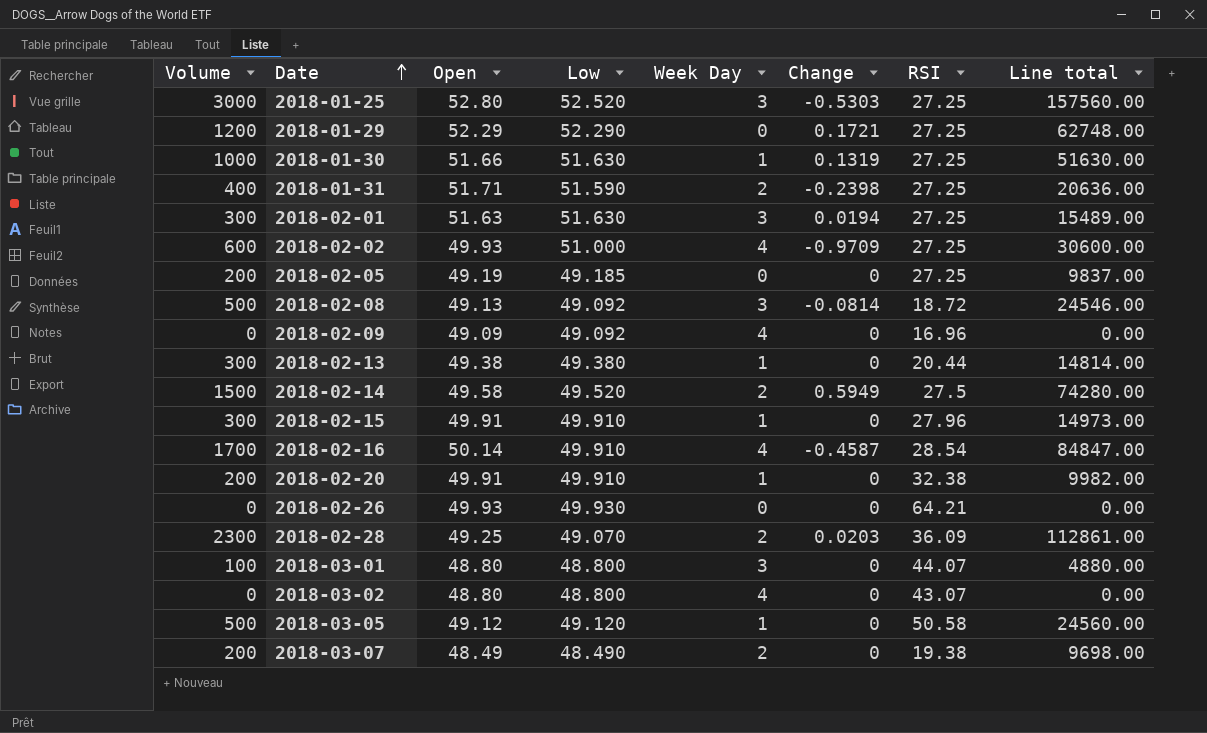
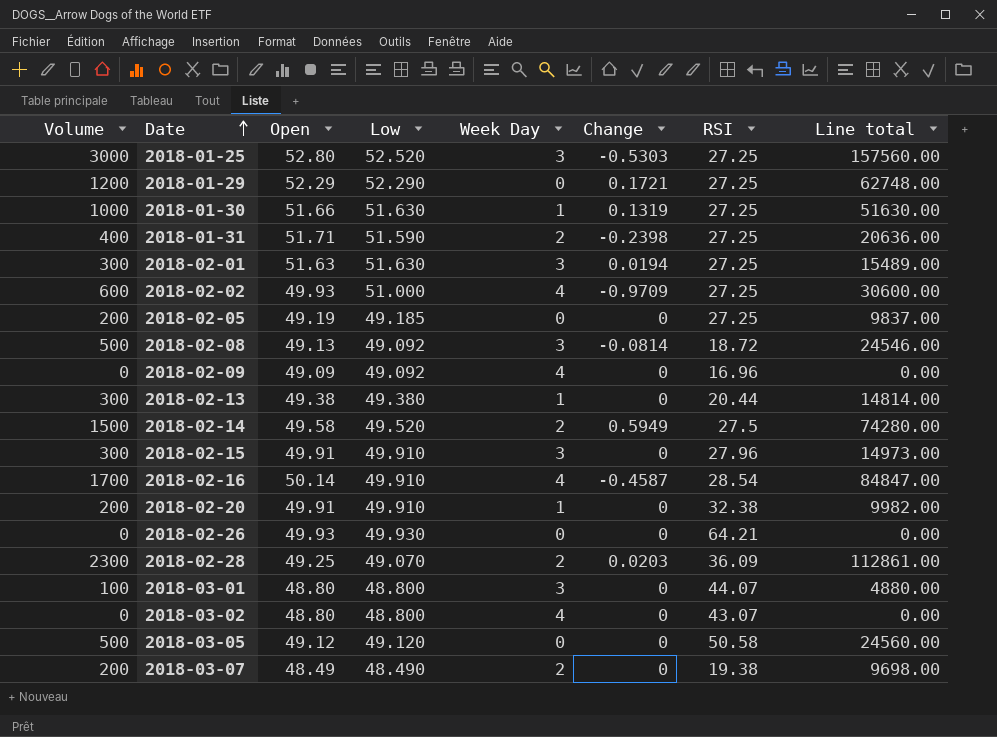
2018-02-15 | Week Day: 1 -> 3
2018-03-05 | Week Day: 1 -> 0

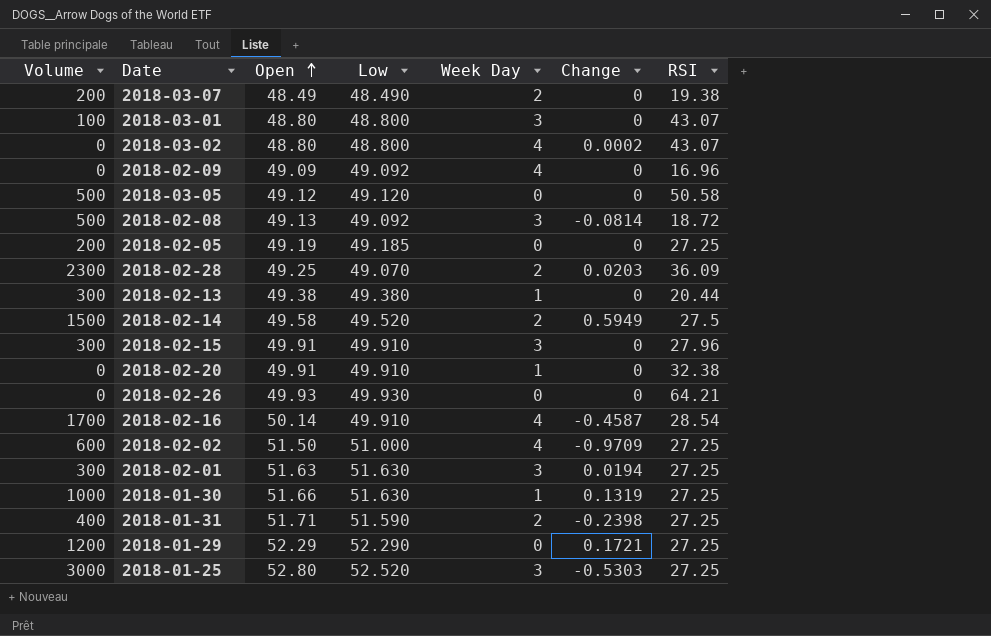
row order: Date ascending -> Open ascending
column Line total | formula: [Volume] * [Low] -> none
2018-03-01 | RSI: 44.07 -> 43.07
2018-03-02 | Change: 0 -> 0.0002
2018-02-20 | Volume: 200 -> 0
2018-02-02 | Open: 49.93 -> 51.50

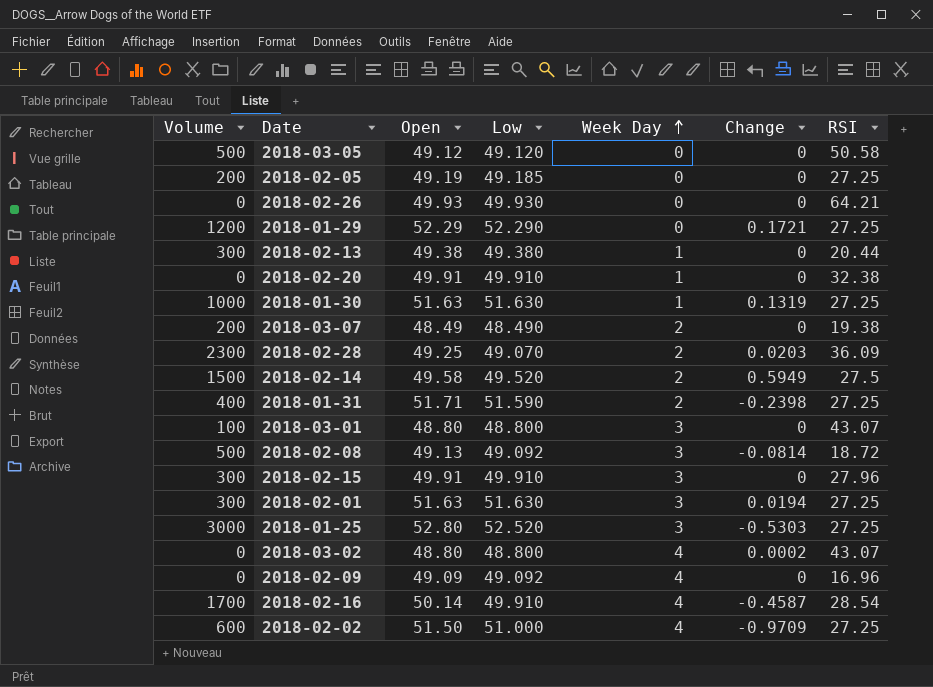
row order: Open ascending -> Week Day ascending
2018-01-30 | Open: 51.66 -> 51.63

